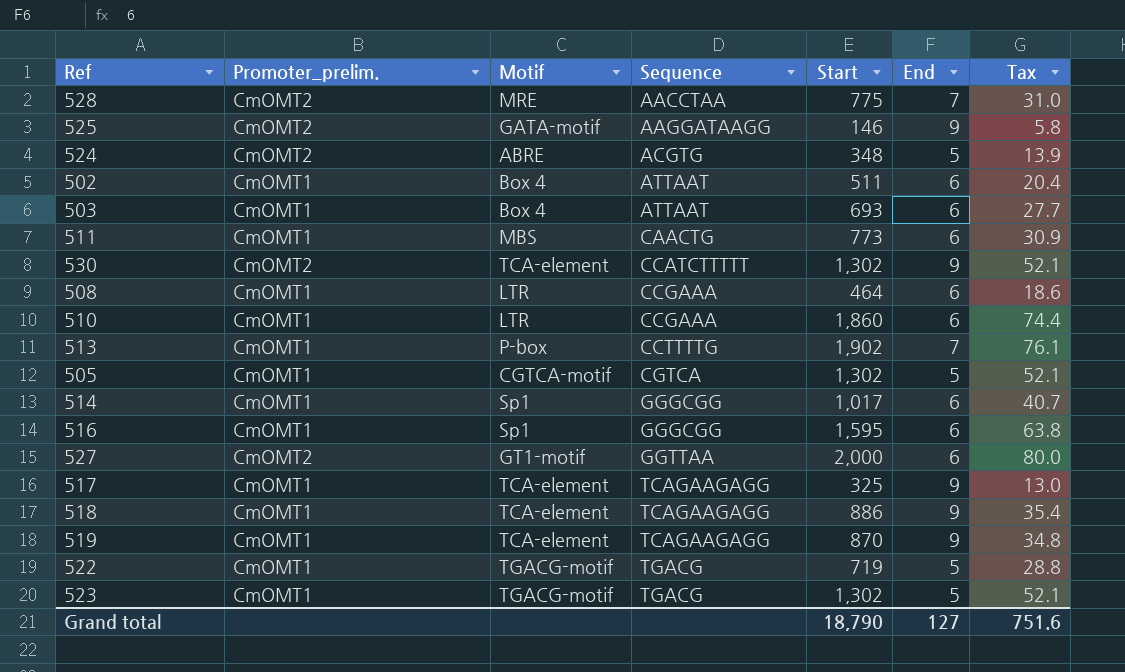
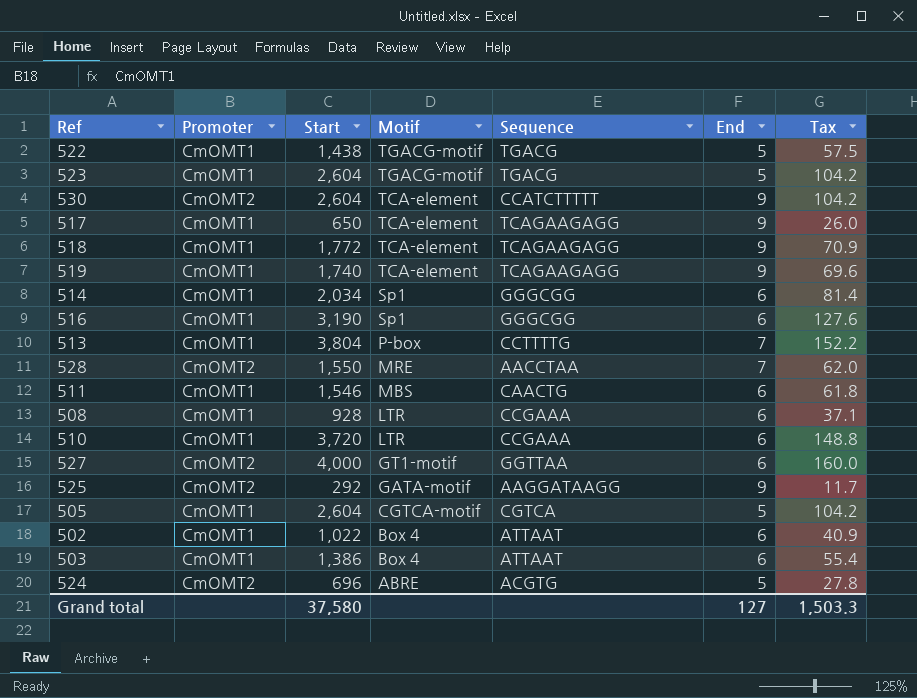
row order: Sequence ascending -> Motif descending
column name: Promoter_prelim. -> Promoter
column Start | position: 5 -> 3
522 | Start: 719 -> 1,438
522 | Tax: 28.8 -> 57.5
523 | Start: 1,302 -> 2,604
523 | Tax: 52.1 -> 104.2
530 | Start: 1,302 -> 2,604
530 | Tax: 52.1 -> 104.2
517 | Start: 325 -> 650
517 | Tax: 13.0 -> 26.0
518 | Start: 886 -> 1,772
518 | Tax: 35.4 -> 70.9
519 | Start: 870 -> 1,740
519 | Tax: 34.8 -> 69.6
514 | Start: 1,017 -> 2,034
514 | Tax: 40.7 -> 81.4
516 | Start: 1,595 -> 3,190
516 | Tax: 63.8 -> 127.6
513 | Start: 1,902 -> 3,804
513 | Tax: 76.1 -> 152.2
528 | Start: 775 -> 1,550
528 | Tax: 31.0 -> 62.0
511 | Start: 773 -> 1,546
511 | Tax: 30.9 -> 61.8
508 | Start: 464 -> 928
508 | Tax: 18.6 -> 37.1
510 | Start: 1,860 -> 3,720
510 | Tax: 74.4 -> 148.8
527 | Start: 2,000 -> 4,000
527 | Tax: 80.0 -> 160.0
525 | Start: 146 -> 292
525 | Tax: 5.8 -> 11.7
505 | Start: 1,302 -> 2,604
505 | Tax: 52.1 -> 104.2
502 | Start: 511 -> 1,022
502 | Tax: 20.4 -> 40.9
503 | Start: 693 -> 1,386
503 | Tax: 27.7 -> 55.4
524 | Start: 348 -> 696
524 | Tax: 13.9 -> 27.8
Grand total | Start: 18,790 -> 37,580
Grand total | Tax: 751.6 -> 1,503.3

